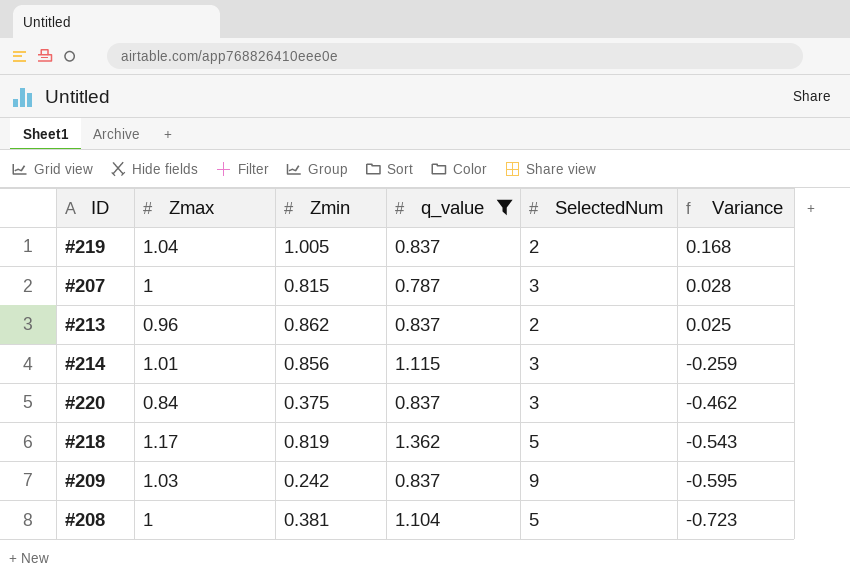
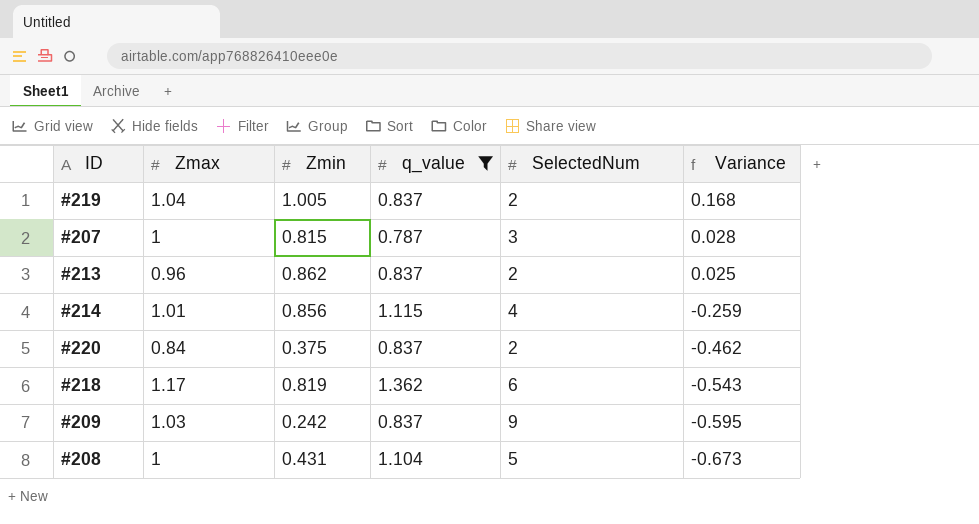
#214 | SelectedNum: 3 -> 4
#220 | SelectedNum: 3 -> 2
#218 | SelectedNum: 5 -> 6
#208 | Zmin: 0.381 -> 0.431
#208 | Variance: -0.723 -> -0.673

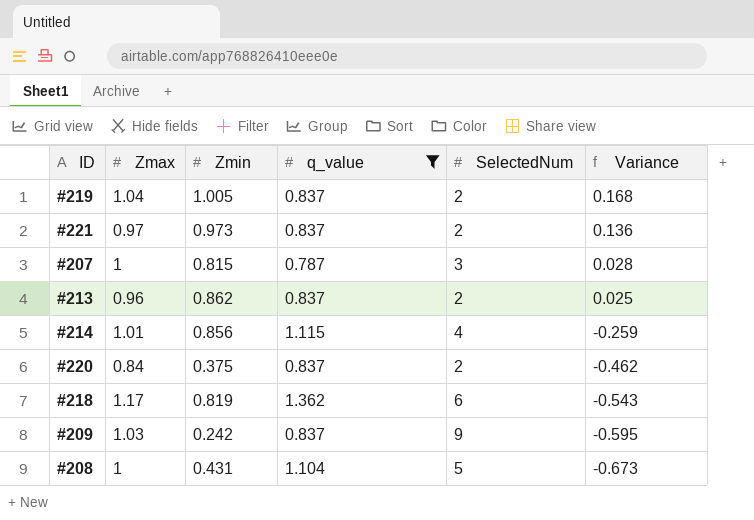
row #221: none -> 0.97 | 0.973 | 0.837 | 2 | 0.136

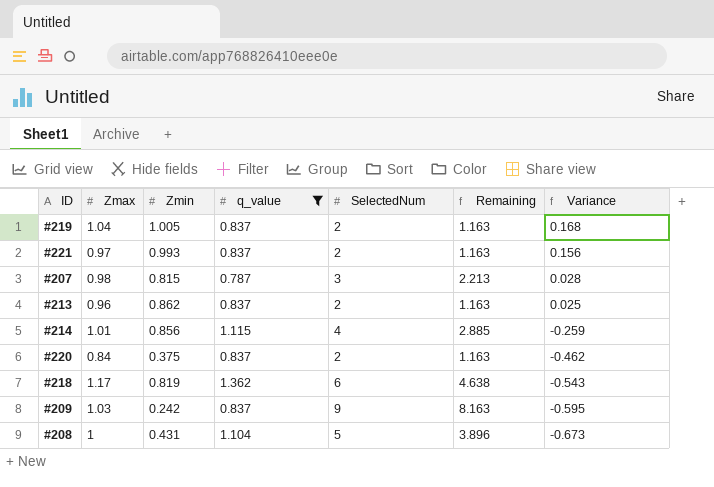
column Remaining | formula: none -> [SelectedNum] - [q_value]
#221 | Zmin: 0.973 -> 0.993
#221 | Variance: 0.136 -> 0.156
#207 | Zmax: 1 -> 0.98

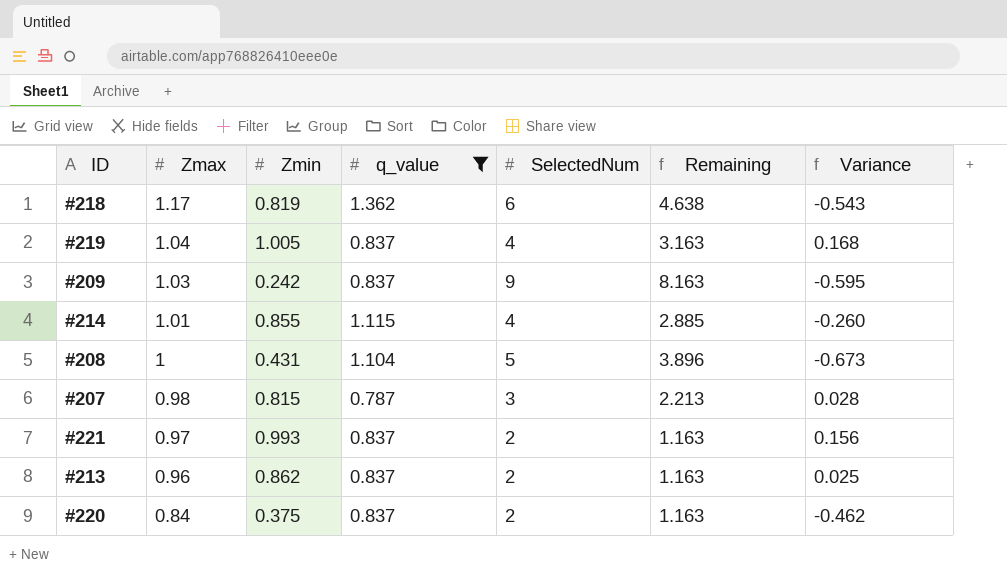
row order: Variance descending -> Zmax descending
#219 | SelectedNum: 2 -> 4
#219 | Remaining: 1.163 -> 3.163
#214 | Zmin: 0.856 -> 0.855
#214 | Variance: -0.259 -> -0.260

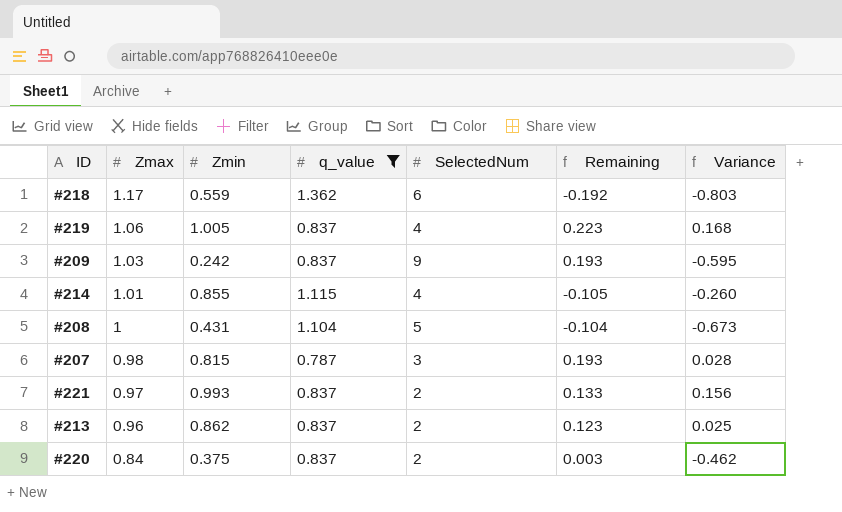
column Remaining | formula: [SelectedNum] - [q_value] -> [Zmax] - [q_value]
#218 | Zmin: 0.819 -> 0.559
#218 | Variance: -0.543 -> -0.803
#219 | Zmax: 1.04 -> 1.06

